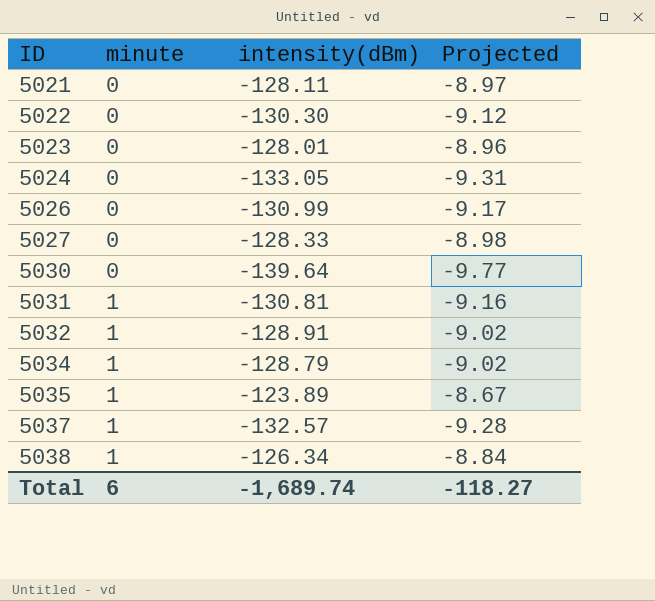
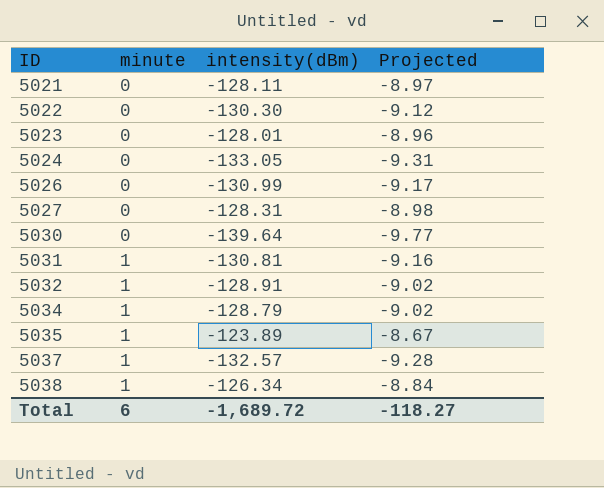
5027 | intensity(dBm): -128.33 -> -128.31
Total | intensity(dBm): -1,689.74 -> -1,689.72

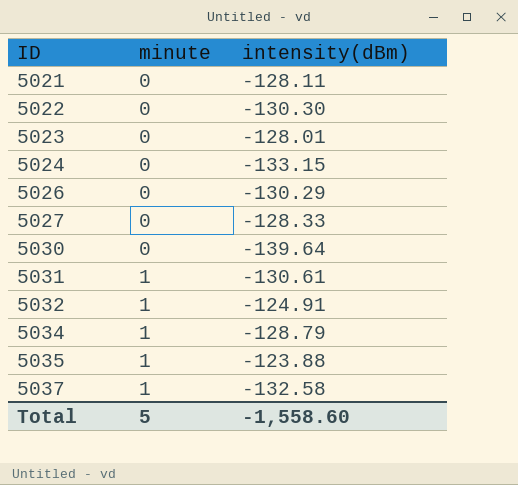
column Projected | formula: [intensity(dBm)] * 0.07 -> none
row 5038: 1 | -126.34 | -8.84 -> none
5024 | intensity(dBm): -133.05 -> -133.15
5026 | intensity(dBm): -130.99 -> -130.29
5027 | intensity(dBm): -128.31 -> -128.33
5031 | intensity(dBm): -130.81 -> -130.61
5032 | intensity(dBm): -128.91 -> -124.91
5035 | intensity(dBm): -123.89 -> -123.88
5037 | intensity(dBm): -132.57 -> -132.58
Total | minute: 6 -> 5
Total | intensity(dBm): -1,689.72 -> -1,558.60

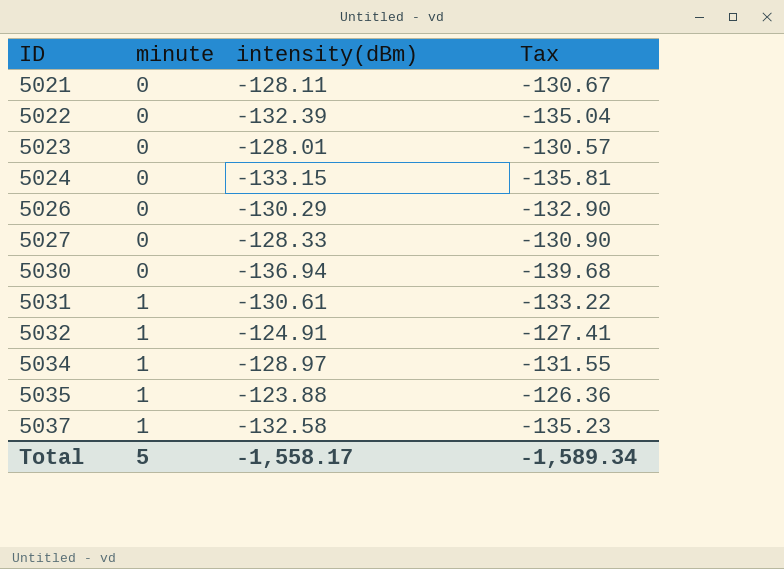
column Tax | formula: none -> [intensity(dBm)] * 1.02
5022 | intensity(dBm): -130.30 -> -132.39
5030 | intensity(dBm): -139.64 -> -136.94
5034 | intensity(dBm): -128.79 -> -128.97
Total | intensity(dBm): -1,558.60 -> -1,558.17

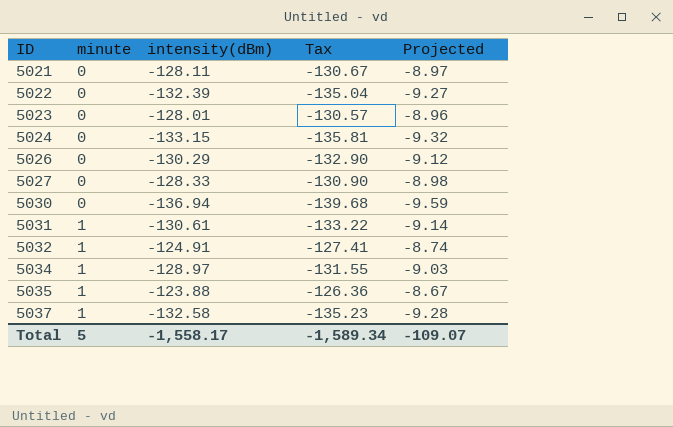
column Projected | formula: none -> [intensity(dBm)] * 0.07

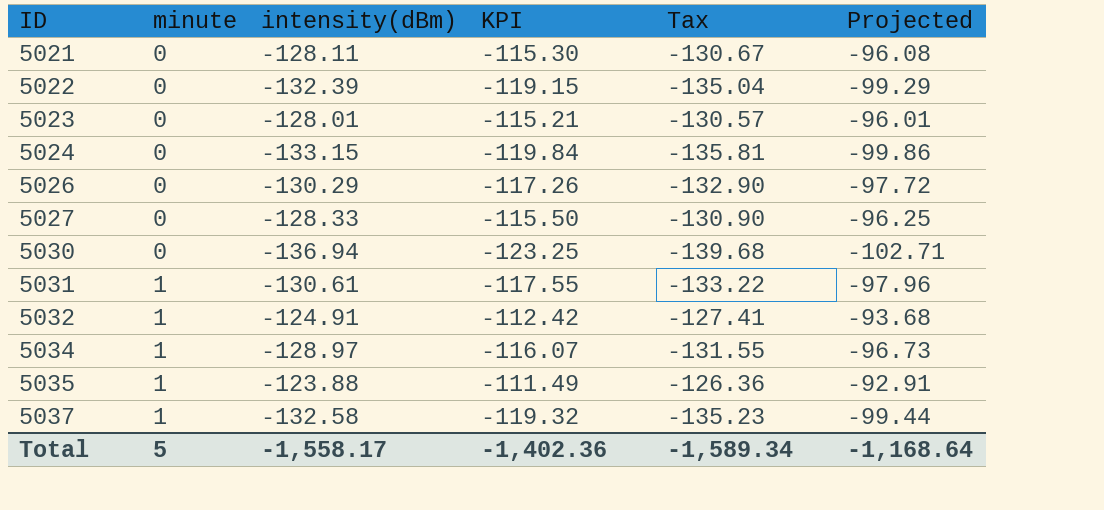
column KPI | formula: none -> [intensity(dBm)] * 0.9
column Projected | formula: [intensity(dBm)] * 0.07 -> [intensity(dBm)] * 0.75
Total | Projected: -109.07 -> -1,168.64

